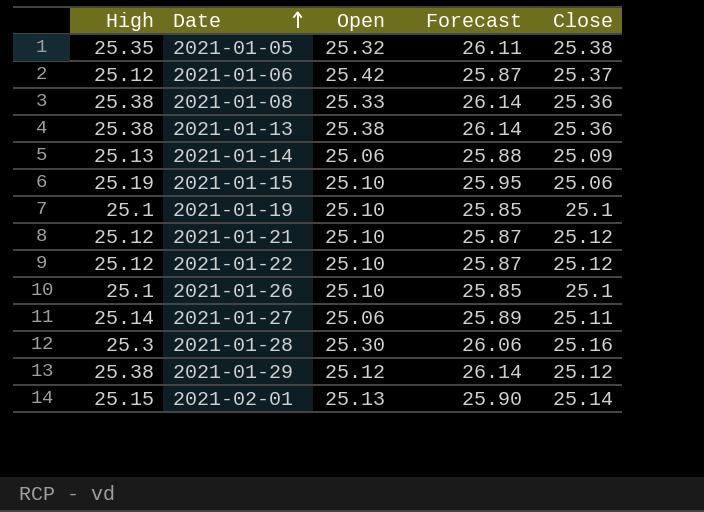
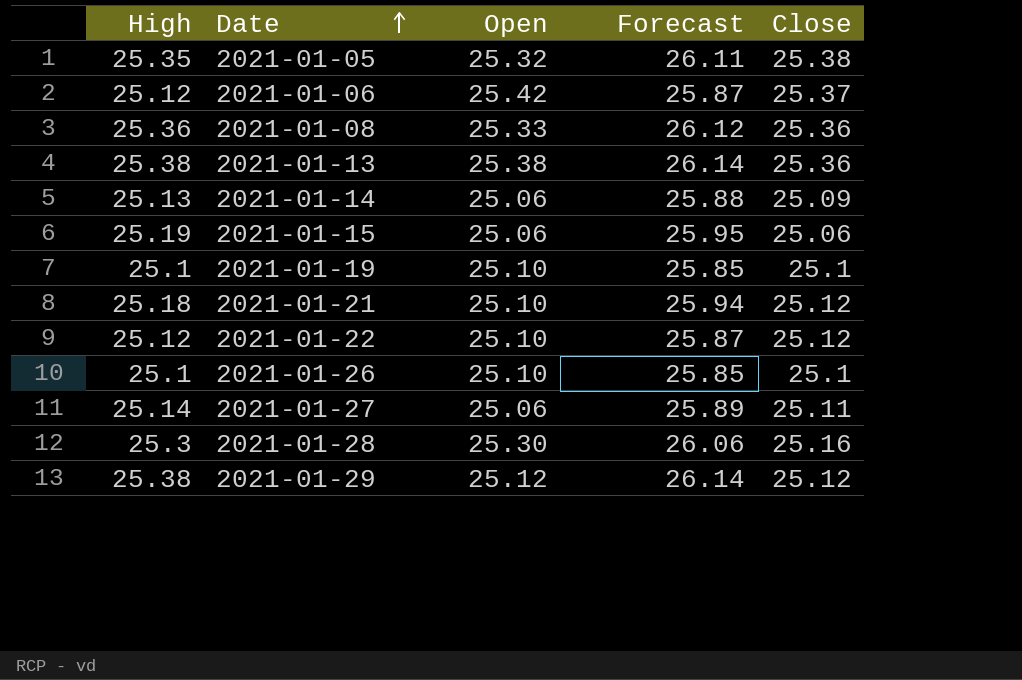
row 2021-02-01: 25.15 | 25.13 | 25.90 | 25.14 -> none
2021-01-08 | High: 25.38 -> 25.36
2021-01-08 | Forecast: 26.14 -> 26.12
2021-01-15 | Open: 25.10 -> 25.06
2021-01-21 | High: 25.12 -> 25.18
2021-01-21 | Forecast: 25.87 -> 25.94

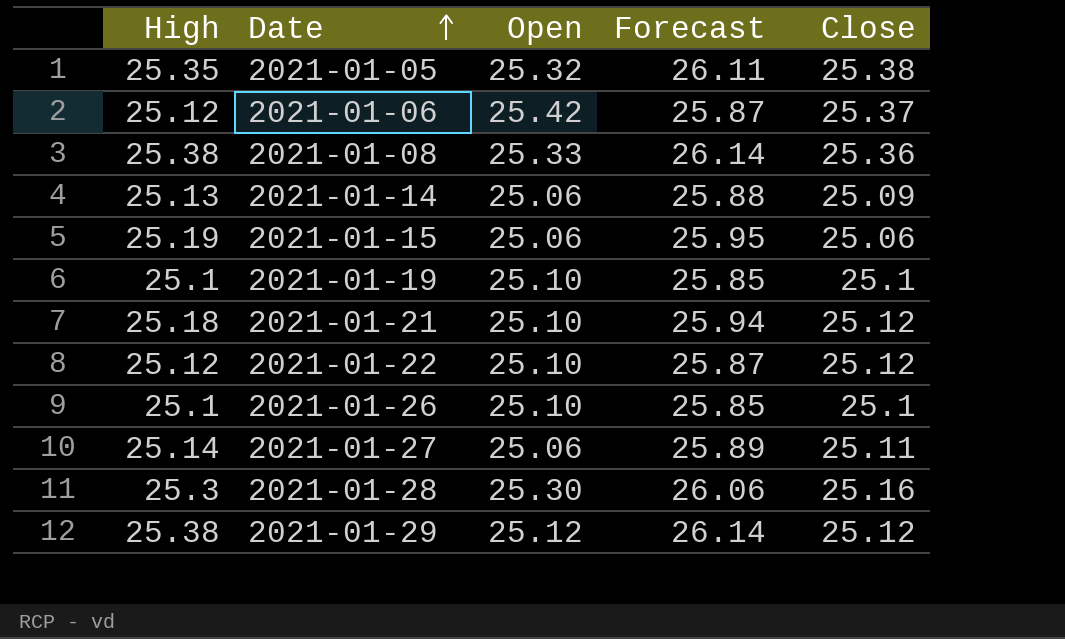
row 2021-01-13: 25.38 | 25.38 | 26.14 | 25.36 -> none
2021-01-08 | High: 25.36 -> 25.38
2021-01-08 | Forecast: 26.12 -> 26.14

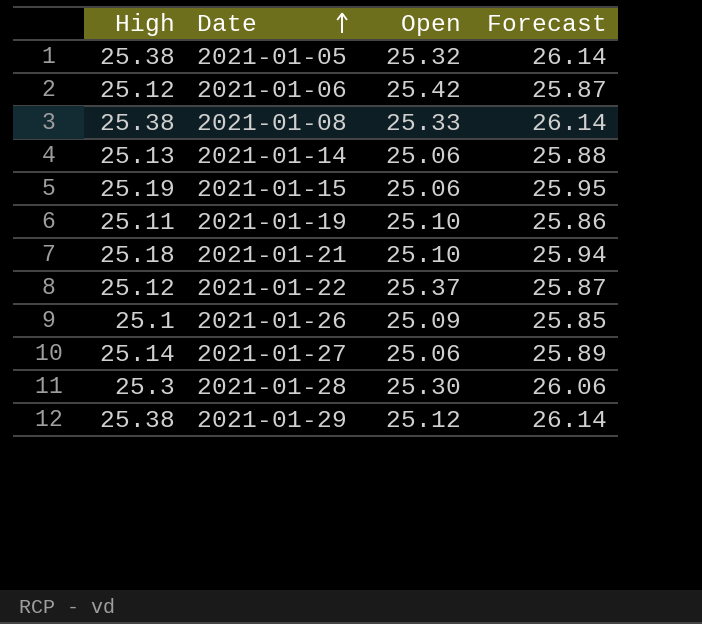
column Close | position: 5 -> none
2021-01-05 | High: 25.35 -> 25.38
2021-01-05 | Forecast: 26.11 -> 26.14
2021-01-19 | High: 25.1 -> 25.11
2021-01-19 | Forecast: 25.85 -> 25.86
2021-01-22 | Open: 25.10 -> 25.37
2021-01-26 | Open: 25.10 -> 25.09

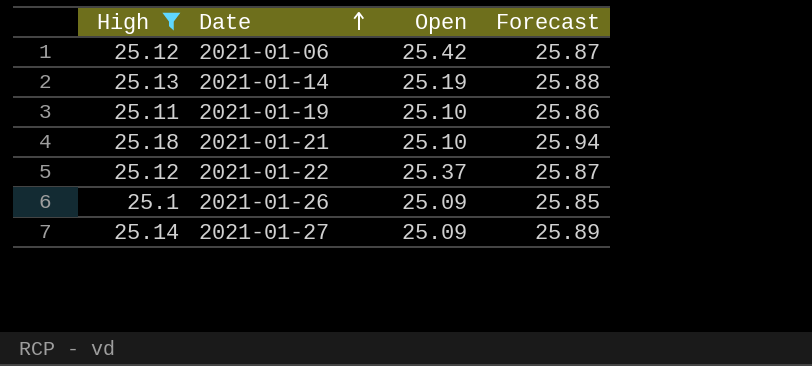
filter: none -> High <= 25.18
2021-01-14 | Open: 25.06 -> 25.19
2021-01-27 | Open: 25.06 -> 25.09

